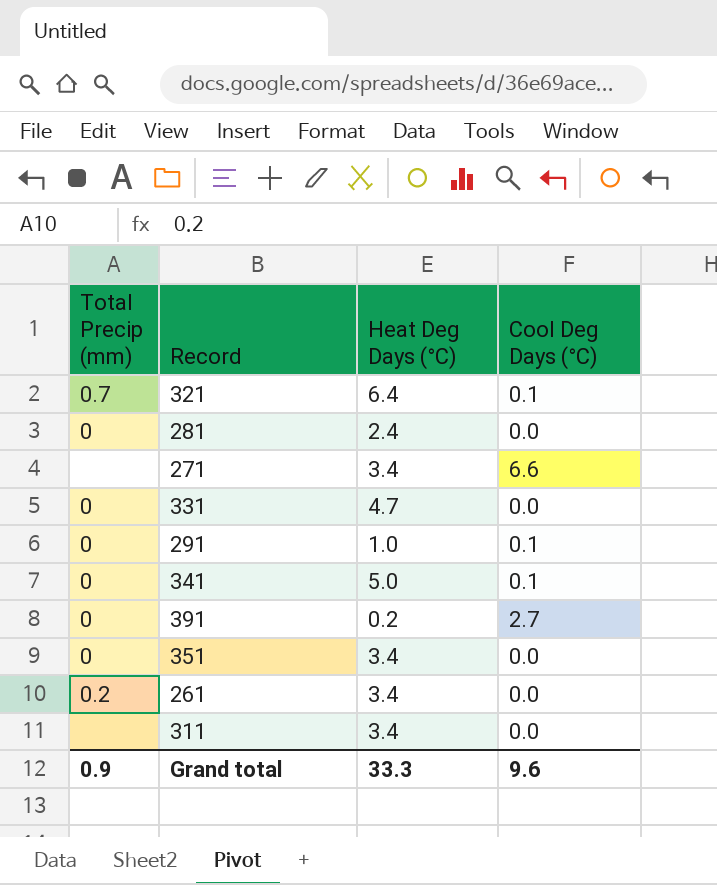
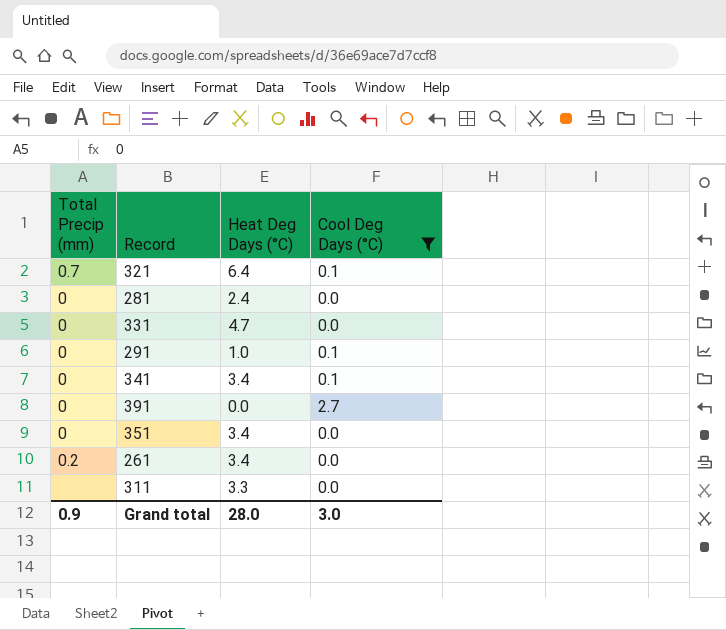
filter: none -> Cool Deg Days (°C) != 6.6
341 | Heat Deg Days (°C): 5.0 -> 3.4
391 | Heat Deg Days (°C): 0.2 -> 0.0
311 | Heat Deg Days (°C): 3.4 -> 3.3
Grand total | Heat Deg Days (°C): 33.3 -> 28.0
Grand total | Cool Deg Days (°C): 9.6 -> 3.0

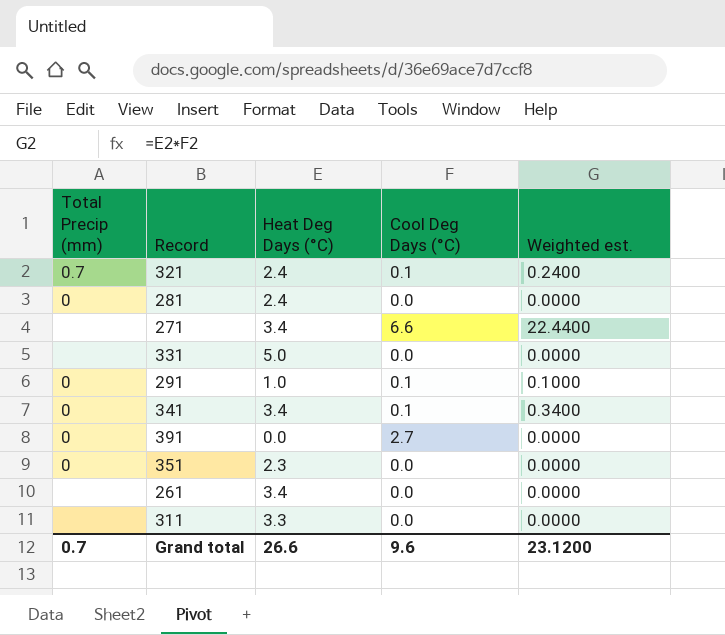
filter: Cool Deg Days (°C) != 6.6 -> none
column Weighted est. | formula: none -> [Heat Deg Days (°C)] * [Cool Deg Days (°C)]
321 | Heat Deg Days (°C): 6.4 -> 2.4
331 | Total Precip (mm): 0 -> none
331 | Heat Deg Days (°C): 4.7 -> 5.0
351 | Heat Deg Days (°C): 3.4 -> 2.3
261 | Total Precip (mm): 0.2 -> none
Grand total | Total Precip (mm): 0.9 -> 0.7
Grand total | Heat Deg Days (°C): 28.0 -> 26.6
Grand total | Cool Deg Days (°C): 3.0 -> 9.6

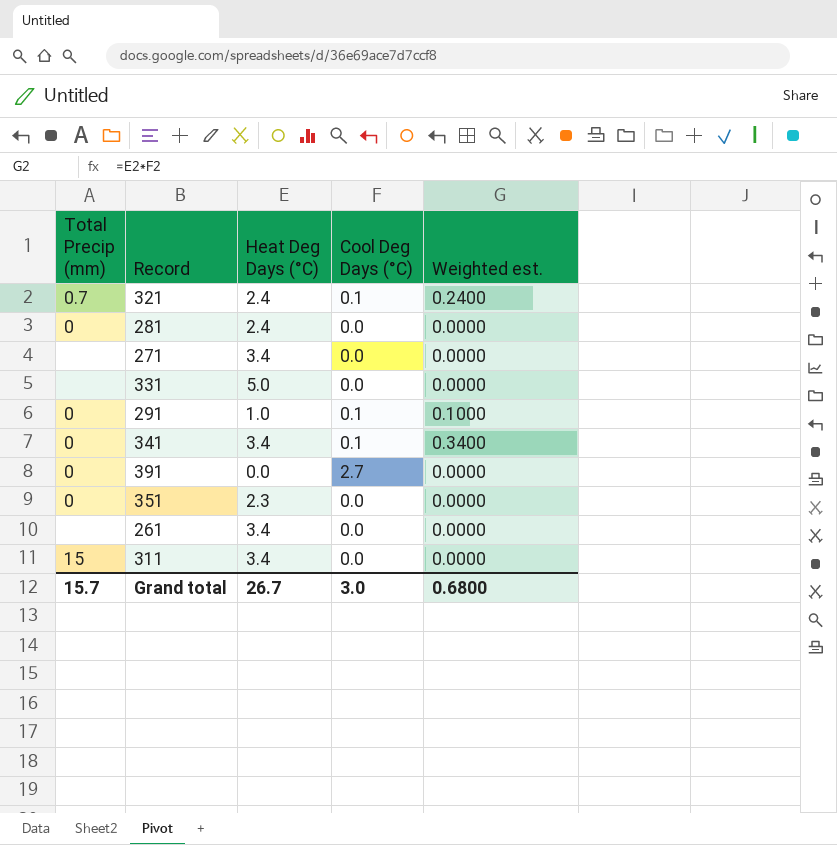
271 | Cool Deg Days (°C): 6.6 -> 0.0
271 | Weighted est.: 22.4400 -> 0.0000
311 | Total Precip (mm): none -> 15
311 | Heat Deg Days (°C): 3.3 -> 3.4
Grand total | Total Precip (mm): 0.7 -> 15.7
Grand total | Heat Deg Days (°C): 26.6 -> 26.7
Grand total | Cool Deg Days (°C): 9.6 -> 3.0
Grand total | Weighted est.: 23.1200 -> 0.6800

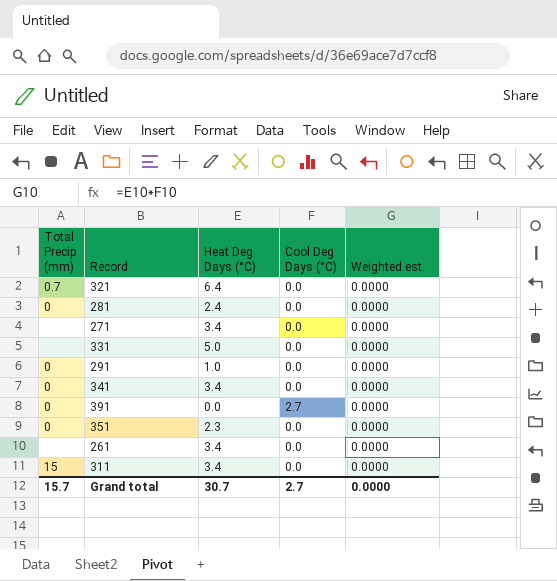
321 | Heat Deg Days (°C): 2.4 -> 6.4
321 | Cool Deg Days (°C): 0.1 -> 0.0
321 | Weighted est.: 0.2400 -> 0.0000
291 | Cool Deg Days (°C): 0.1 -> 0.0
291 | Weighted est.: 0.1000 -> 0.0000
341 | Cool Deg Days (°C): 0.1 -> 0.0
341 | Weighted est.: 0.3400 -> 0.0000
Grand total | Heat Deg Days (°C): 26.7 -> 30.7
Grand total | Cool Deg Days (°C): 3.0 -> 2.7
Grand total | Weighted est.: 0.6800 -> 0.0000

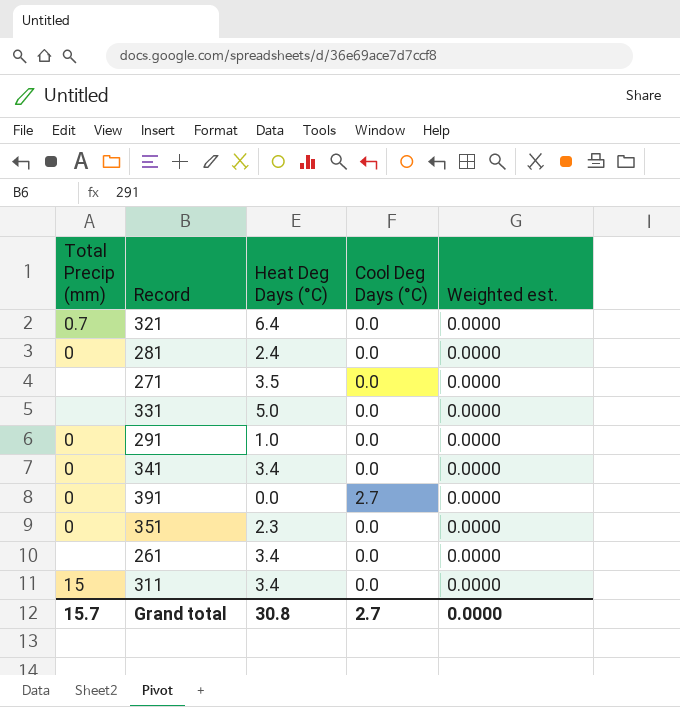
271 | Heat Deg Days (°C): 3.4 -> 3.5
Grand total | Heat Deg Days (°C): 30.7 -> 30.8

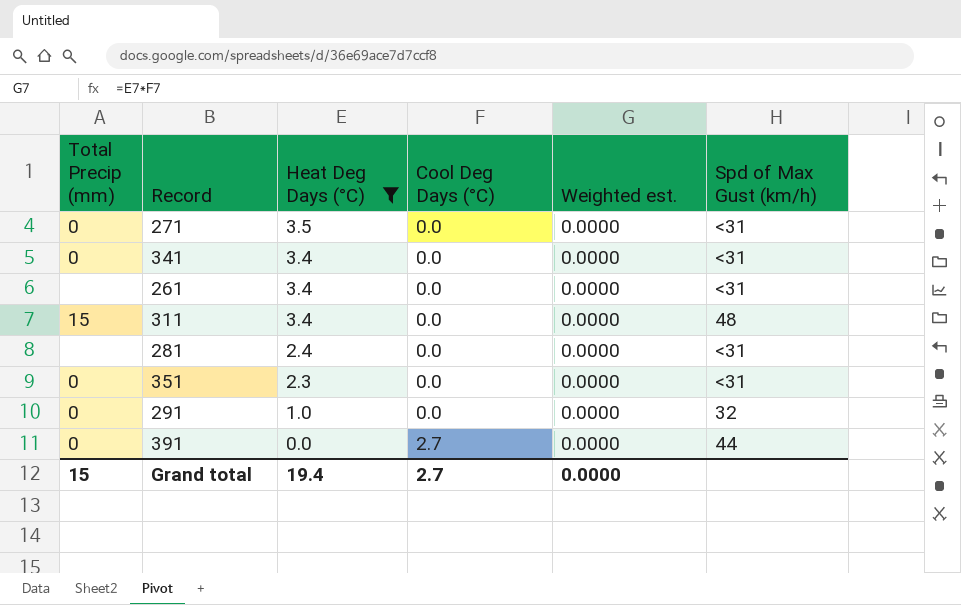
filter: none -> Heat Deg Days (°C) <= 3.5
row order: none -> Heat Deg Days (°C) descending
column Spd of Max Gust (km/h) | position: none -> 6
271 | Total Precip (mm): none -> 0
281 | Total Precip (mm): 0 -> none
Grand total | Total Precip (mm): 15.7 -> 15
Grand total | Heat Deg Days (°C): 30.8 -> 19.4

